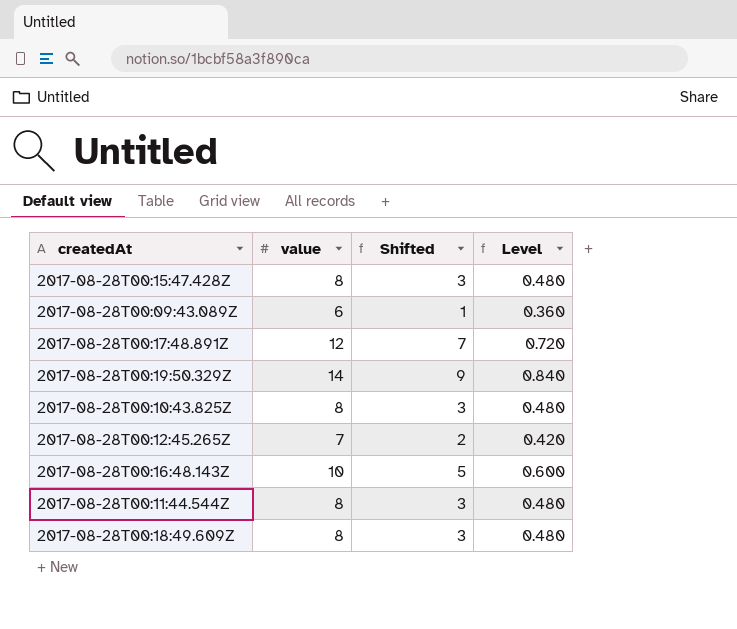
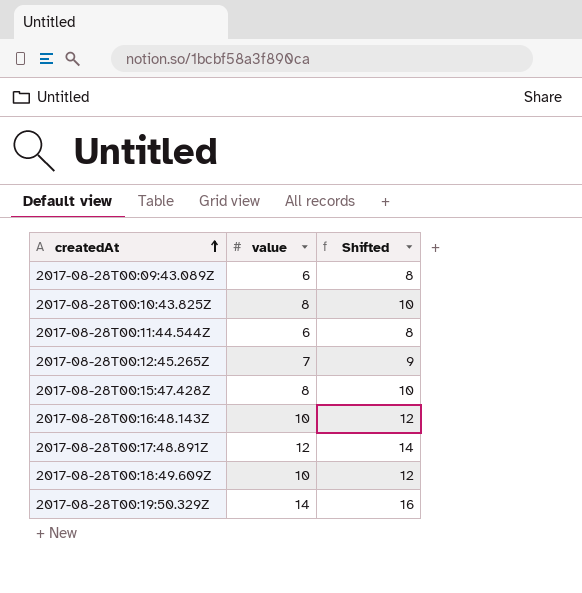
row order: none -> createdAt ascending
column Level | formula: [value] * 0.06 -> none
column Shifted | formula: [value] - 5 -> [value] + 2
2017-08-28T00:11:44.544Z | value: 8 -> 6
2017-08-28T00:18:49.609Z | value: 8 -> 10

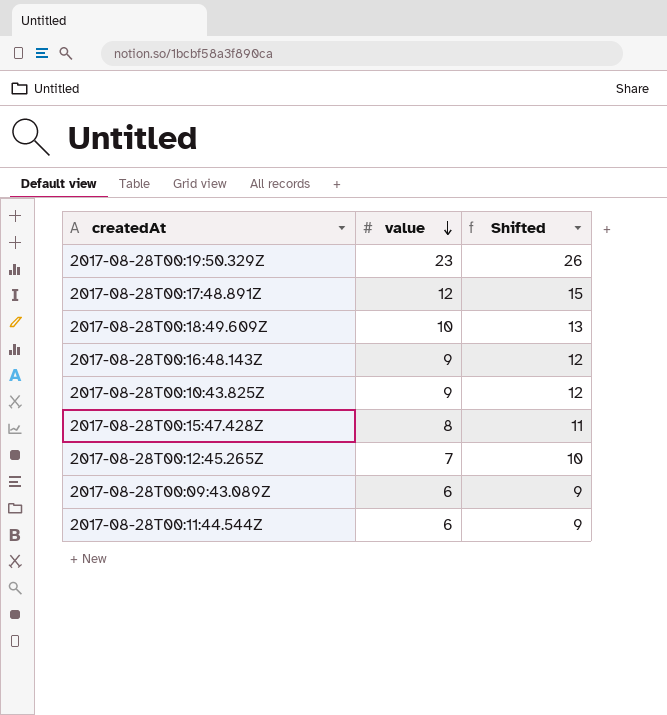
row order: createdAt ascending -> value descending
column Shifted | formula: [value] + 2 -> [value] + 3
2017-08-28T00:19:50.329Z | value: 14 -> 23
2017-08-28T00:16:48.143Z | value: 10 -> 9
2017-08-28T00:10:43.825Z | value: 8 -> 9

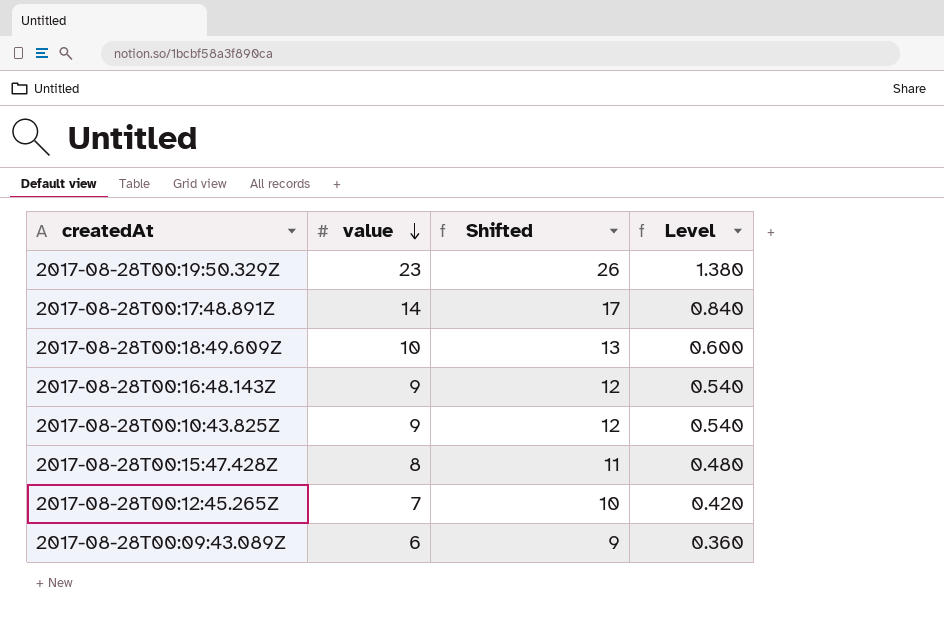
column Level | formula: none -> [value] * 0.06
row 2017-08-28T00:11:44.544Z: 6 | 9 -> none
2017-08-28T00:17:48.891Z | value: 12 -> 14
2017-08-28T00:17:48.891Z | Shifted: 15 -> 17

